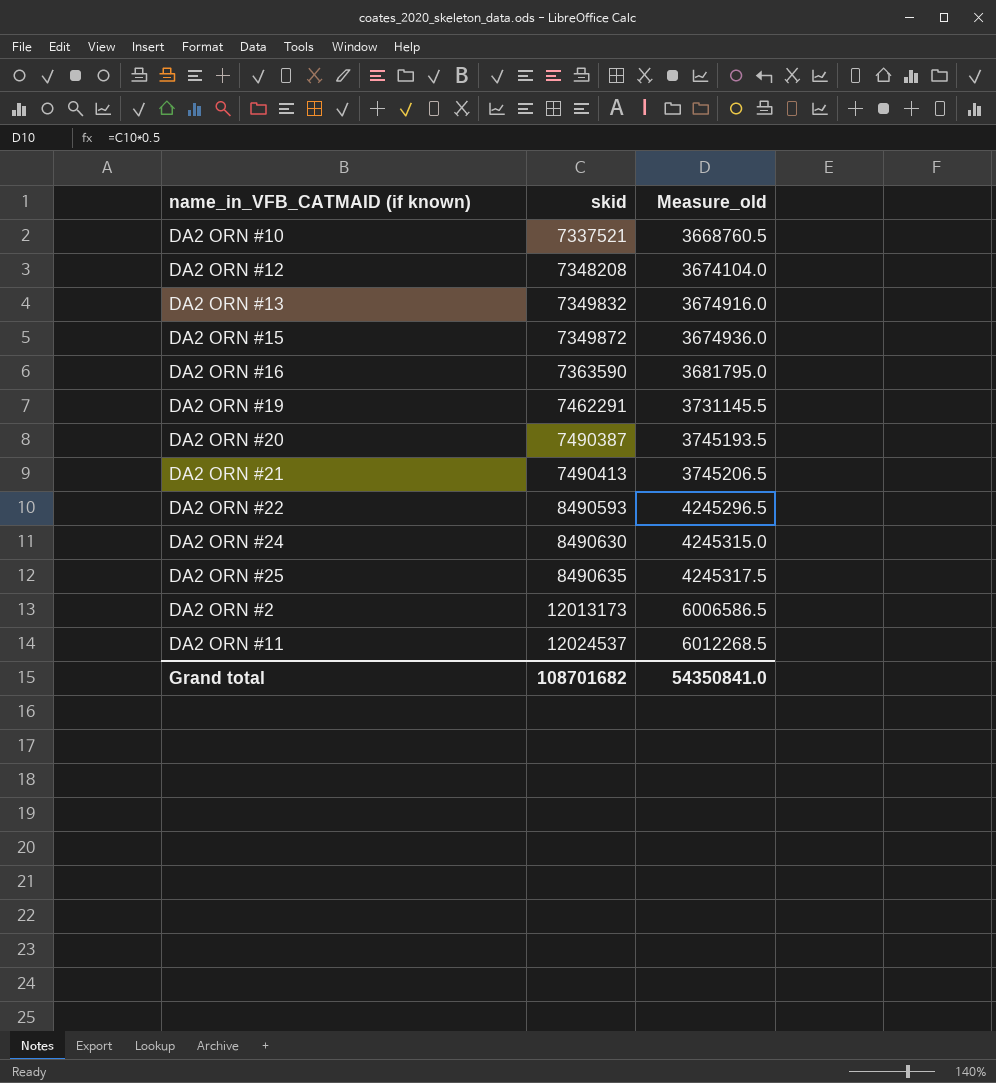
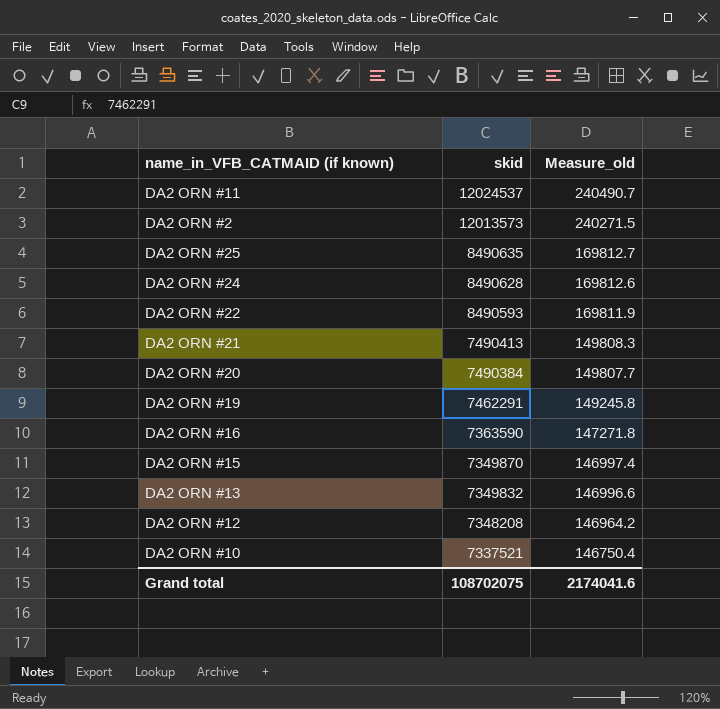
row order: skid ascending -> skid descending
column Measure_old | formula: [skid] * 0.5 -> [skid] * 0.02
DA2 ORN #2 | skid: 12013173 -> 12013573
DA2 ORN #24 | skid: 8490630 -> 8490628
DA2 ORN #20 | skid: 7490387 -> 7490384
DA2 ORN #15 | skid: 7349872 -> 7349870
Grand total | skid: 108701682 -> 108702075
Grand total | Measure_old: 54350841.0 -> 2174041.6

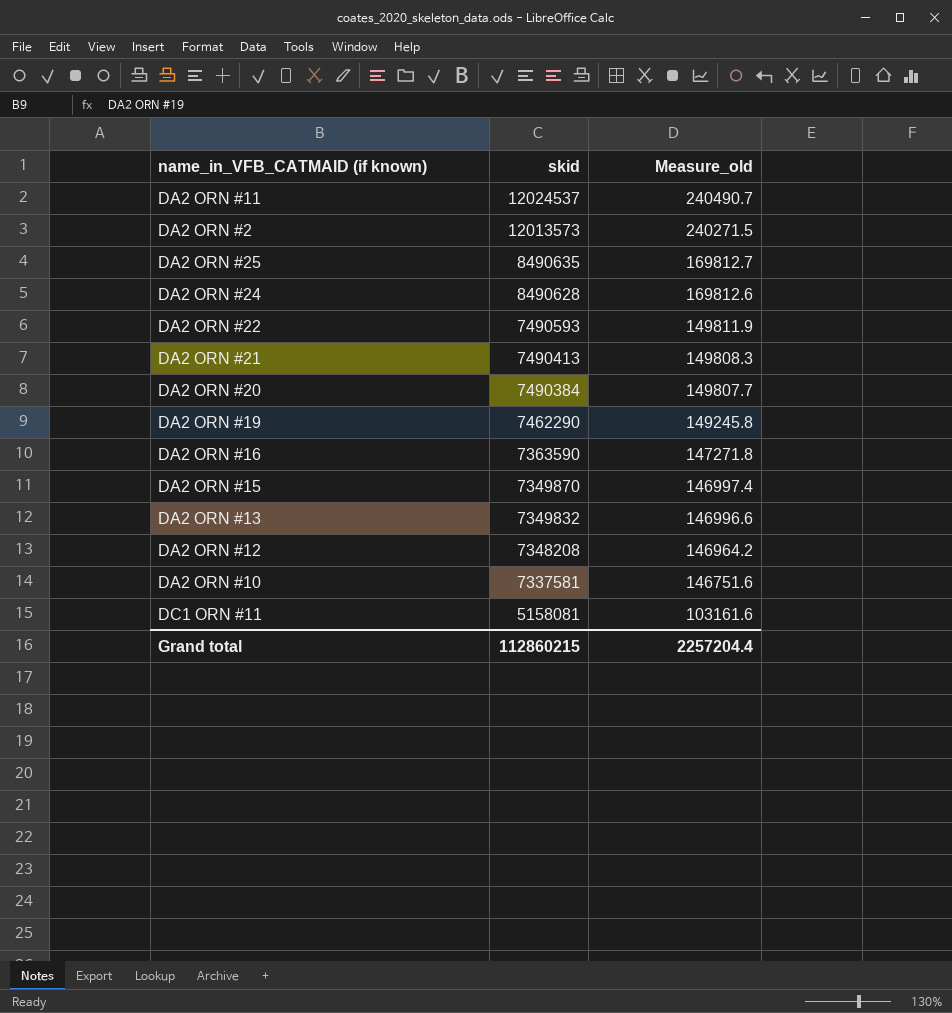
DA2 ORN #22 | skid: 8490593 -> 7490593
DA2 ORN #22 | Measure_old: 169811.9 -> 149811.9
DA2 ORN #19 | skid: 7462291 -> 7462290
DA2 ORN #10 | skid: 7337521 -> 7337581
DA2 ORN #10 | Measure_old: 146750.4 -> 146751.6
row DC1 ORN #11: none -> 5158081 | 103161.6
Grand total | skid: 108702075 -> 112860215
Grand total | Measure_old: 2174041.6 -> 2257204.4

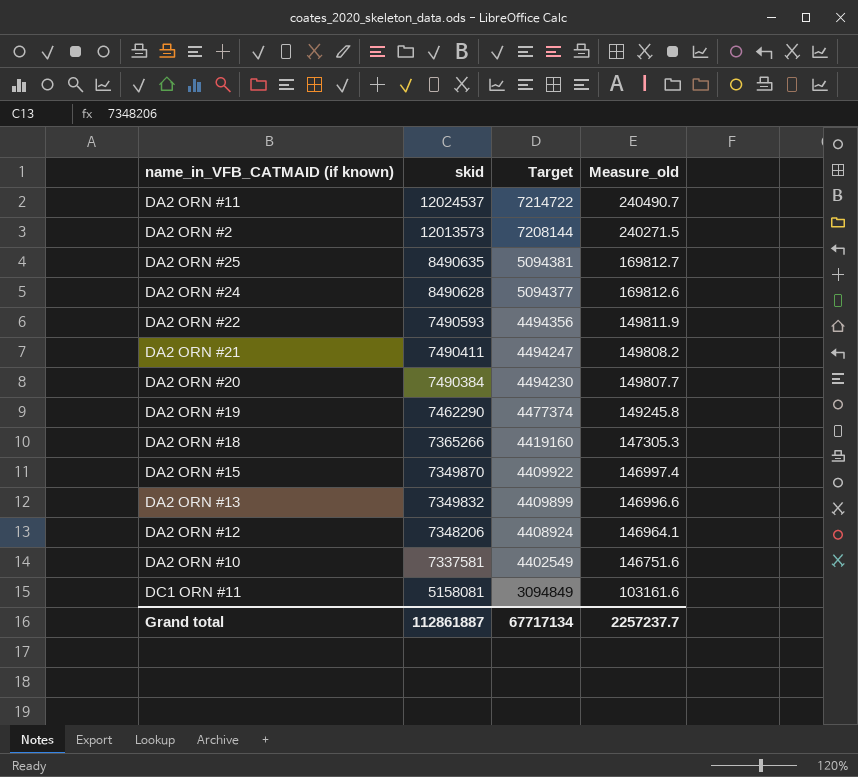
column Target | formula: none -> [skid] * 0.6
row DA2 ORN #16: 7363590 | 147271.8 -> none
DA2 ORN #21 | skid: 7490413 -> 7490411
DA2 ORN #21 | Measure_old: 149808.3 -> 149808.2
row DA2 ORN #18: none -> 7365266 | 4419160 | 147305.3
DA2 ORN #12 | skid: 7348208 -> 7348206
DA2 ORN #12 | Measure_old: 146964.2 -> 146964.1
Grand total | skid: 112860215 -> 112861887
Grand total | Measure_old: 2257204.4 -> 2257237.7

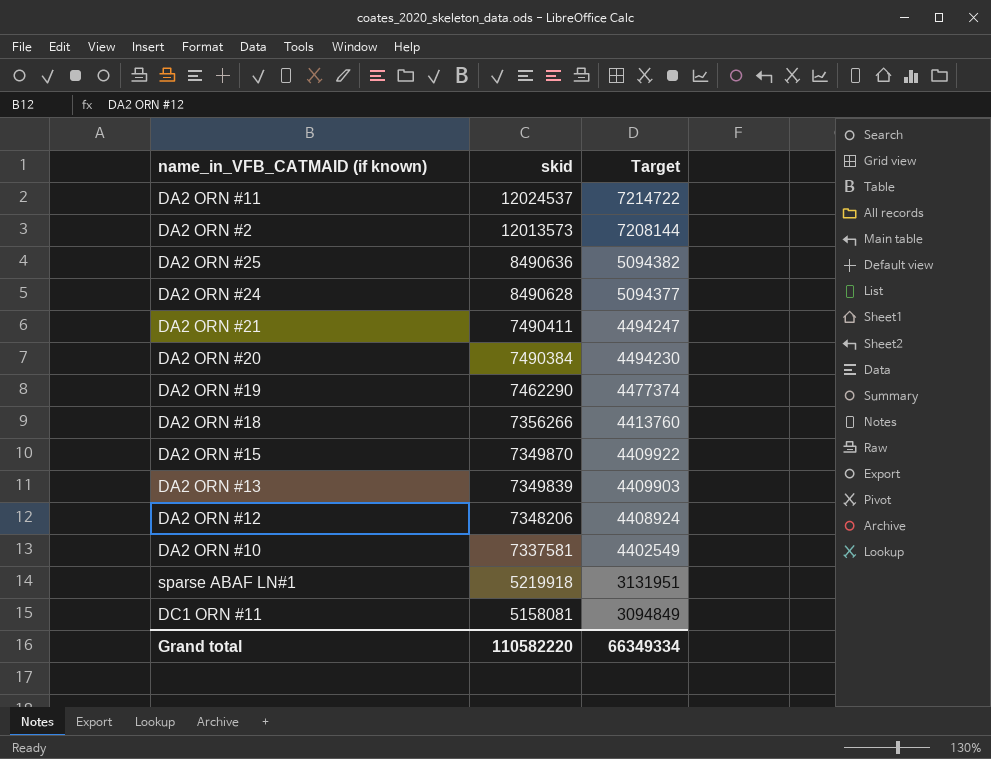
column Measure_old | formula: [skid] * 0.02 -> none
row DA2 ORN #22: 7490593 | 4494356 | 149811.9 -> none
DA2 ORN #25 | skid: 8490635 -> 8490636
DA2 ORN #25 | Target: 5094381 -> 5094382
DA2 ORN #18 | skid: 7365266 -> 7356266
DA2 ORN #18 | Target: 4419160 -> 4413760
DA2 ORN #13 | skid: 7349832 -> 7349839
DA2 ORN #13 | Target: 4409899 -> 4409903
row sparse ABAF LN#1: none -> 5219918 | 3131951
Grand total | skid: 112861887 -> 110582220
Grand total | Target: 67717134 -> 66349334

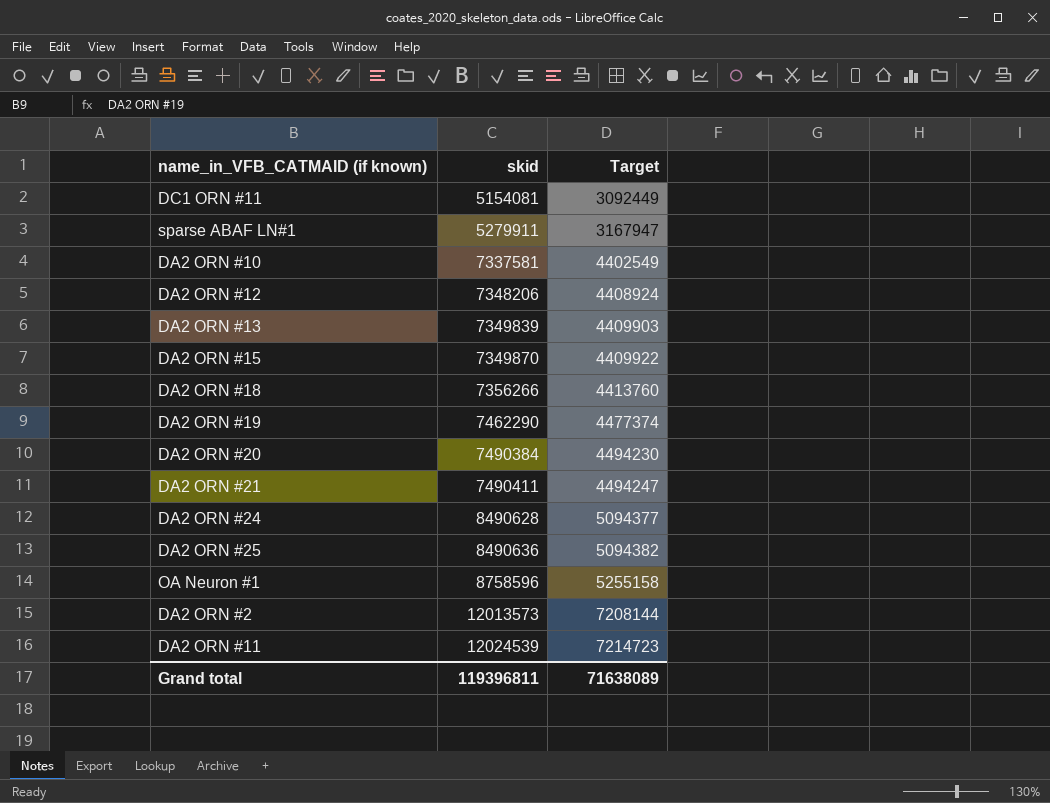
row order: skid descending -> skid ascending
DC1 ORN #11 | skid: 5158081 -> 5154081
DC1 ORN #11 | Target: 3094849 -> 3092449
sparse ABAF LN#1 | skid: 5219918 -> 5279911
sparse ABAF LN#1 | Target: 3131951 -> 3167947
row OA Neuron #1: none -> 8758596 | 5255158
DA2 ORN #11 | skid: 12024537 -> 12024539
DA2 ORN #11 | Target: 7214722 -> 7214723
Grand total | skid: 110582220 -> 119396811
Grand total | Target: 66349334 -> 71638089

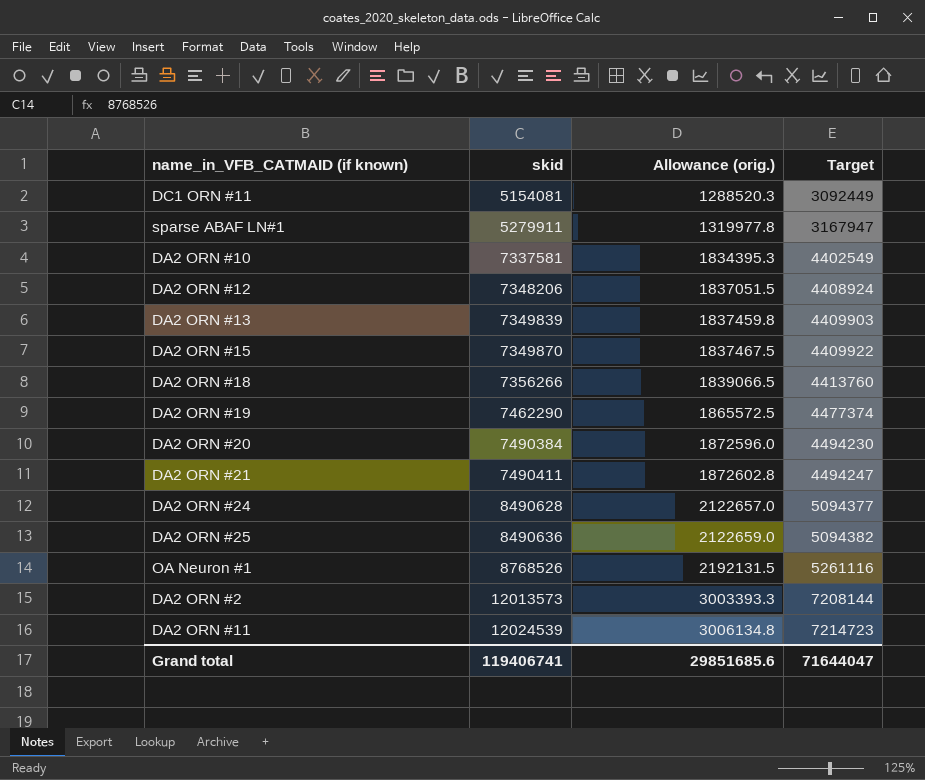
column Allowance (orig.) | formula: none -> [skid] * 0.25
OA Neuron #1 | skid: 8758596 -> 8768526
OA Neuron #1 | Target: 5255158 -> 5261116
Grand total | skid: 119396811 -> 119406741
Grand total | Target: 71638089 -> 71644047

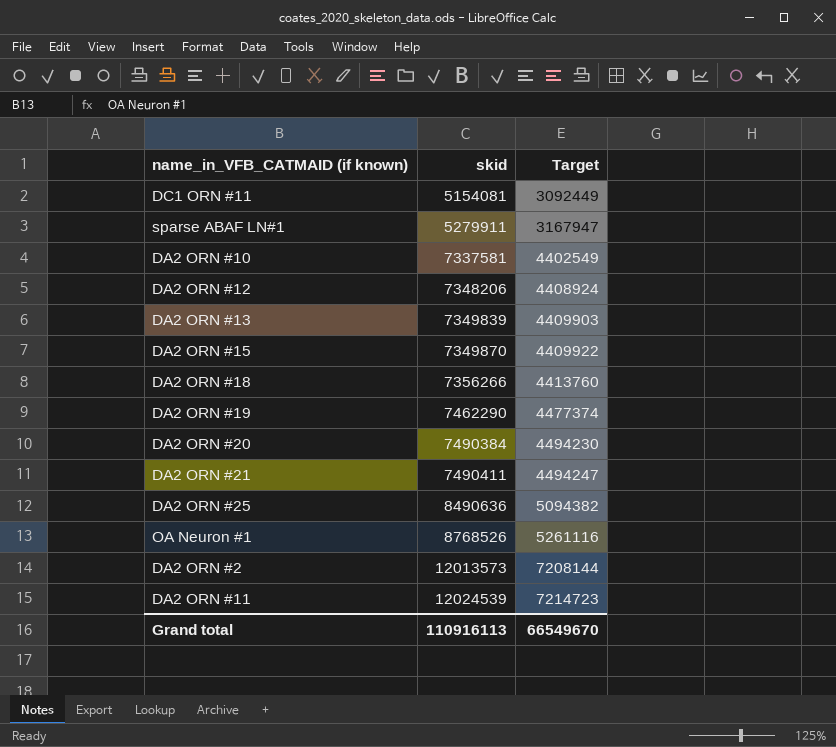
column Allowance (orig.) | formula: [skid] * 0.25 -> none
row DA2 ORN #24: 8490628 | 2122657.0 | 5094377 -> none
Grand total | skid: 119406741 -> 110916113
Grand total | Target: 71644047 -> 66549670

